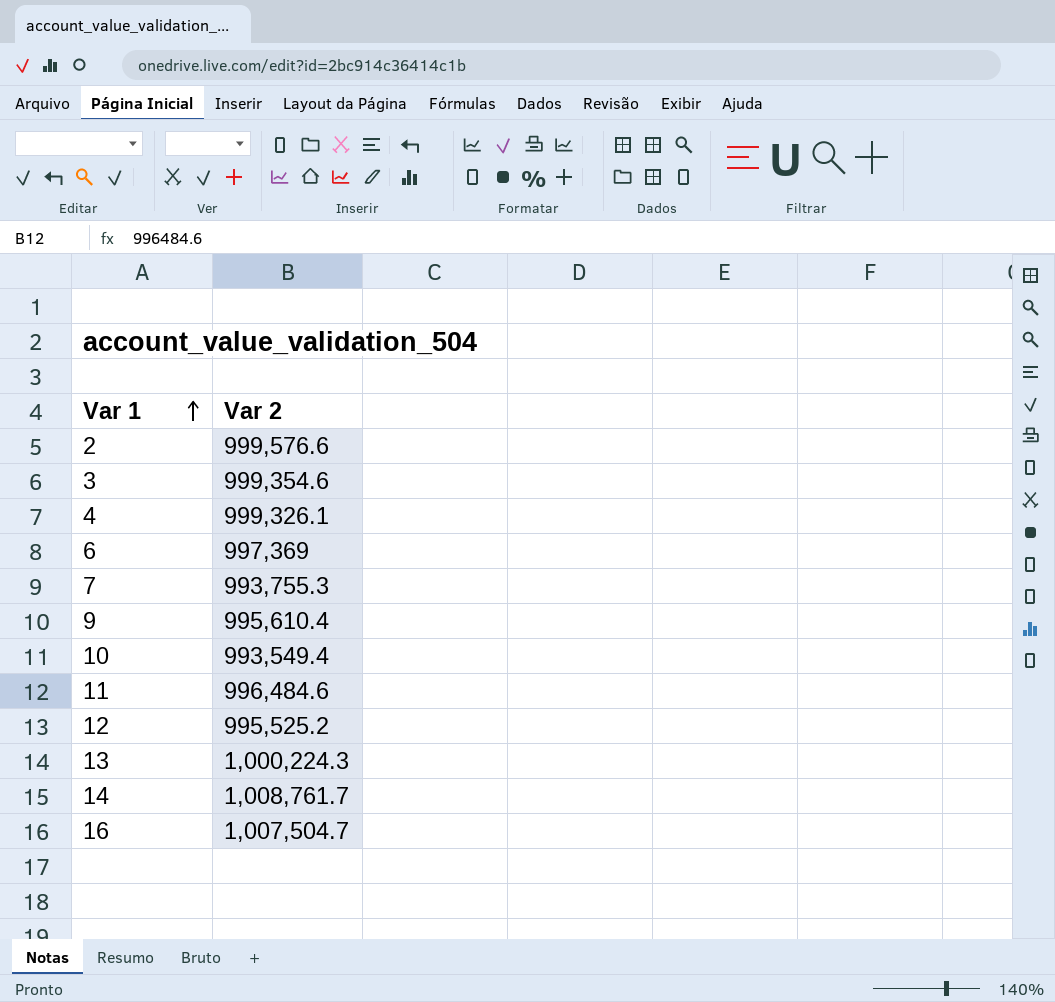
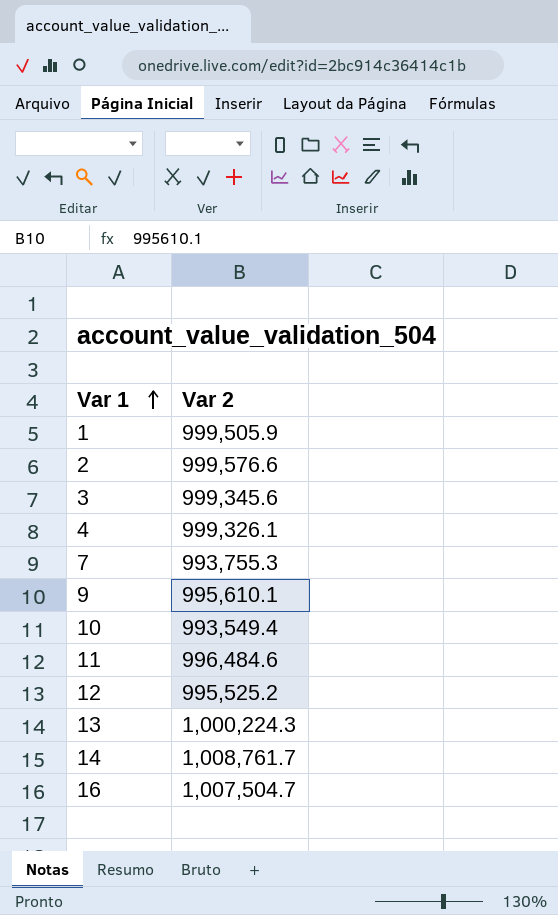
row 6: 997,369 -> none
row 1: none -> 999,505.9
3 | Var 2: 999,354.6 -> 999,345.6
9 | Var 2: 995,610.4 -> 995,610.1

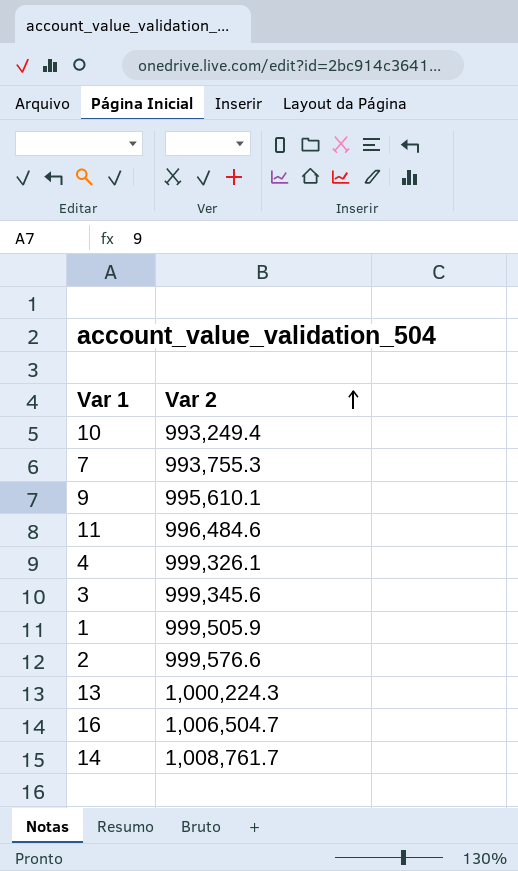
row order: Var 1 ascending -> Var 2 ascending
row 12: 995,525.2 -> none
10 | Var 2: 993,549.4 -> 993,249.4
16 | Var 2: 1,007,504.7 -> 1,006,504.7

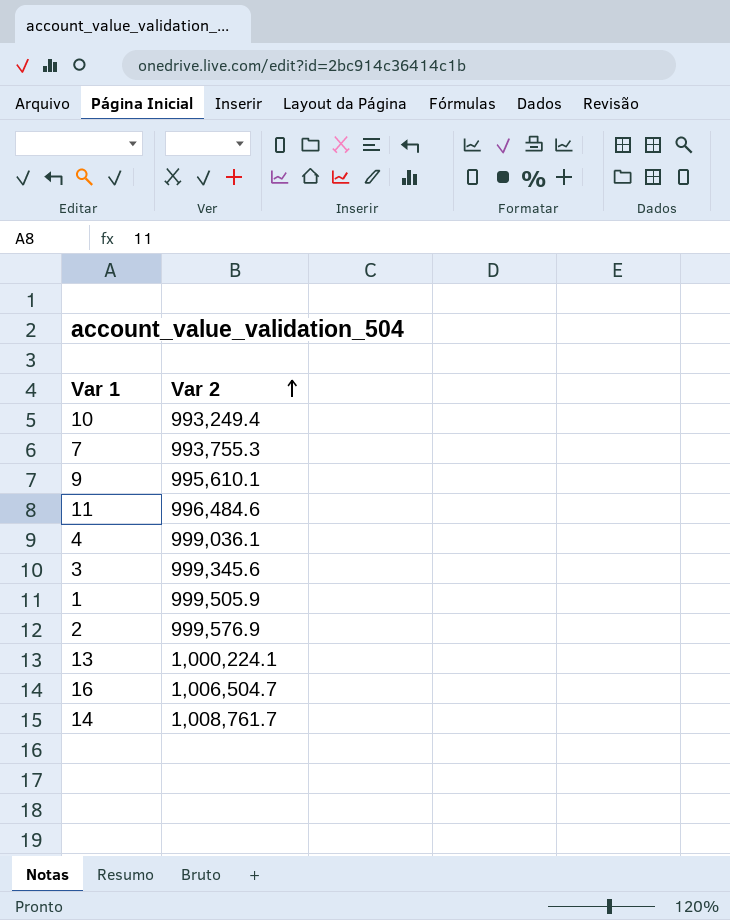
4 | Var 2: 999,326.1 -> 999,036.1
2 | Var 2: 999,576.6 -> 999,576.9
13 | Var 2: 1,000,224.3 -> 1,000,224.1

